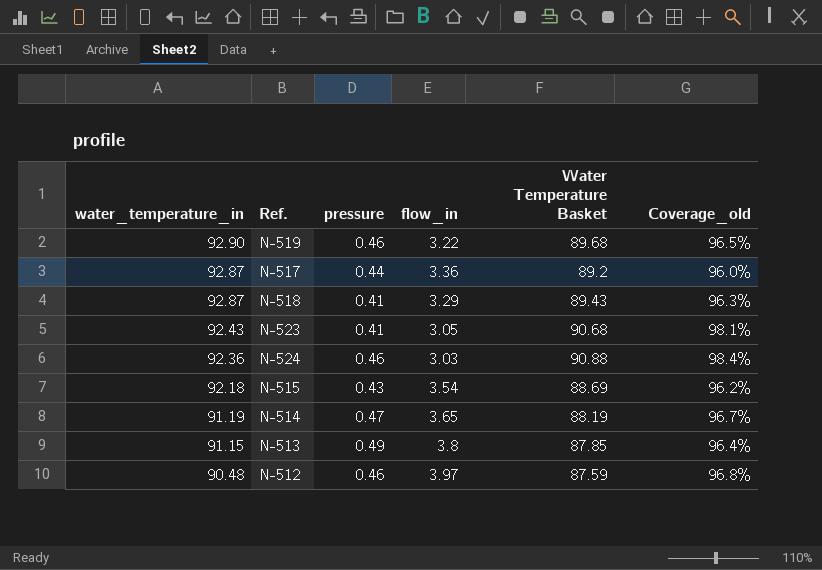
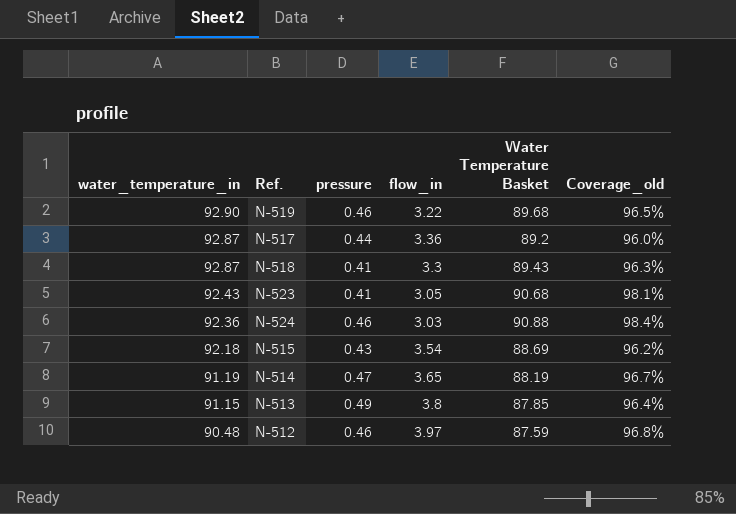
N-518 | flow_in: 3.29 -> 3.3

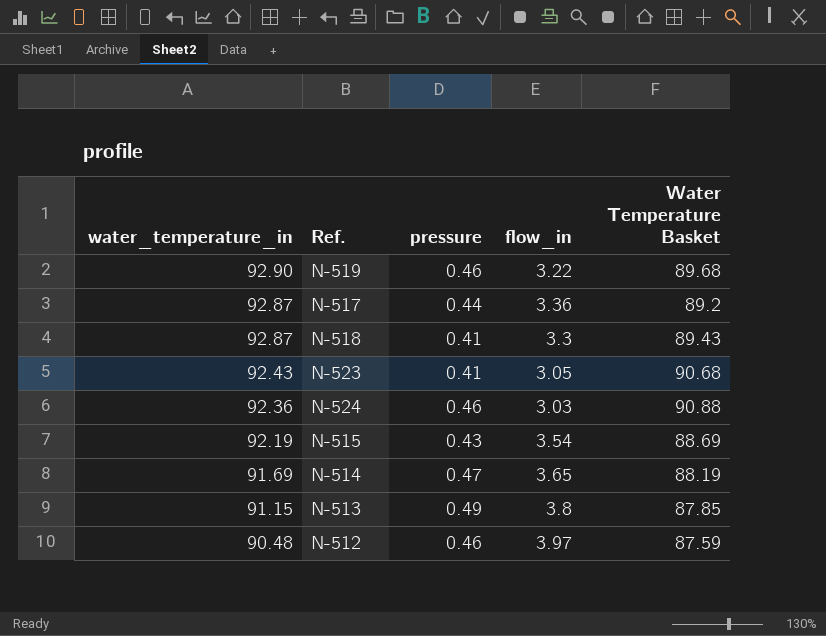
column Coverage_old | formula: [Water Temperature Basket] / [water_temperature_in] -> none
N-515 | water_temperature_in: 92.18 -> 92.19
N-514 | water_temperature_in: 91.19 -> 91.69

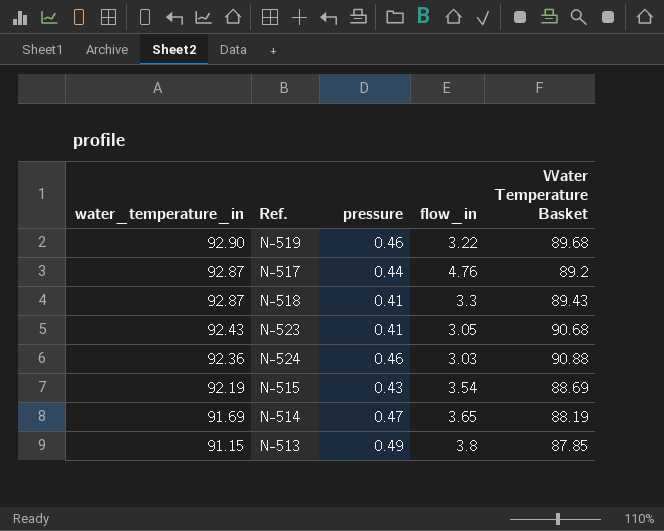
row N-512: 90.48 | 0.46 | 3.97 | 87.59 -> none
N-517 | flow_in: 3.36 -> 4.76

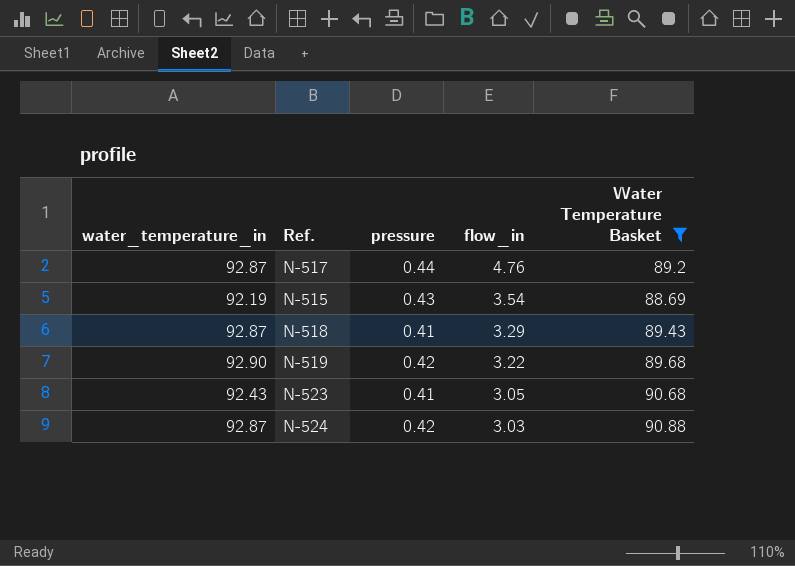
filter: none -> Water Temperature Basket >= 88.69
row order: water_temperature_in descending -> flow_in descending
N-518 | flow_in: 3.3 -> 3.29
N-519 | pressure: 0.46 -> 0.42
N-524 | water_temperature_in: 92.36 -> 92.87
N-524 | pressure: 0.46 -> 0.42

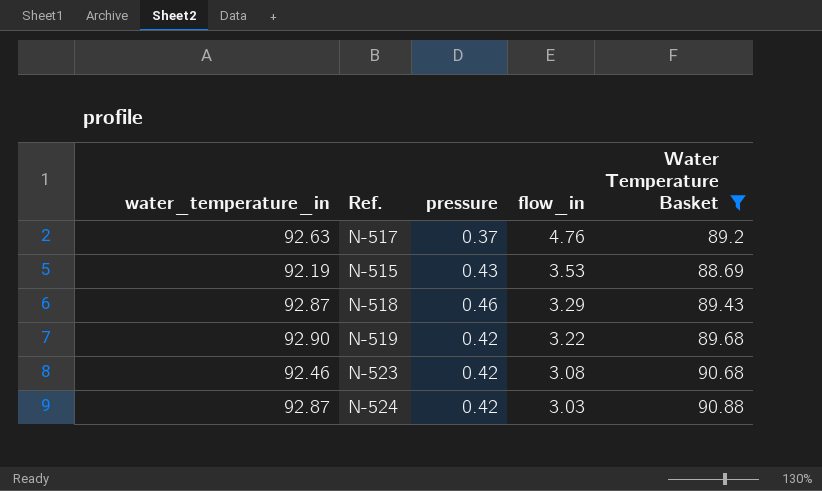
N-517 | water_temperature_in: 92.87 -> 92.63
N-517 | pressure: 0.44 -> 0.37
N-515 | flow_in: 3.54 -> 3.53
N-518 | pressure: 0.41 -> 0.46
N-523 | water_temperature_in: 92.43 -> 92.46
N-523 | pressure: 0.41 -> 0.42
N-523 | flow_in: 3.05 -> 3.08

